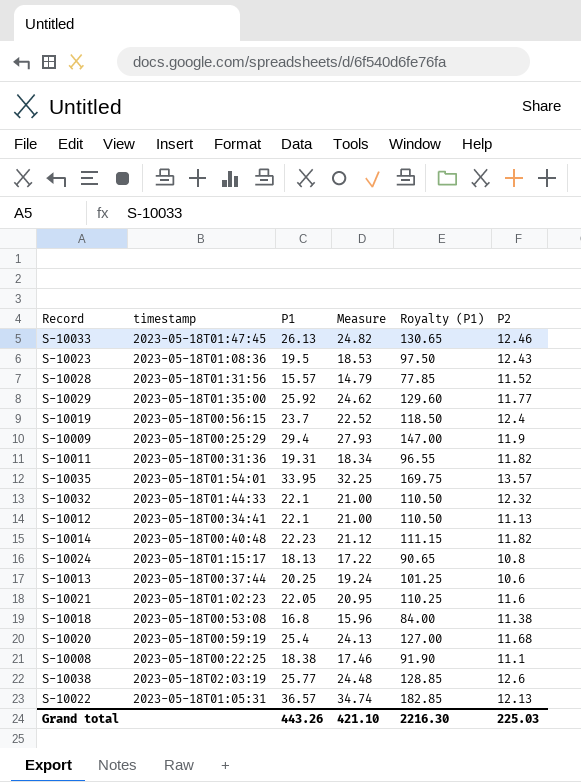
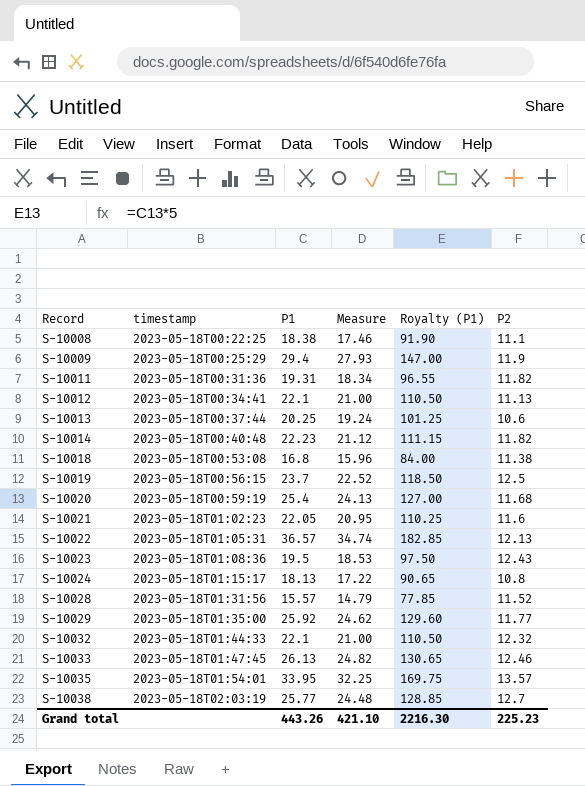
row order: none -> Record ascending
S-10019 | P2: 12.4 -> 12.5
S-10038 | P2: 12.6 -> 12.7
Grand total | P2: 225.03 -> 225.23

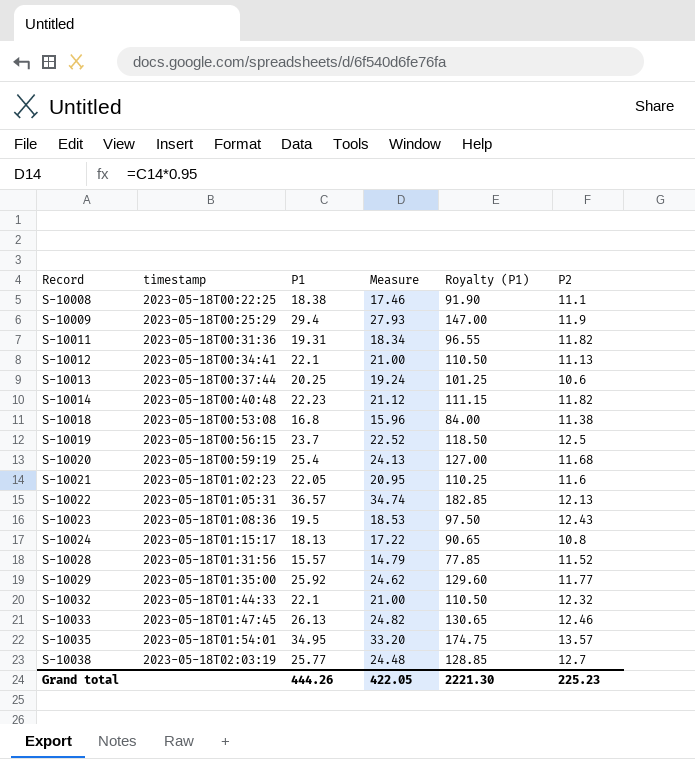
S-10035 | P1: 33.95 -> 34.95
S-10035 | Measure: 32.25 -> 33.20
S-10035 | Royalty (P1): 169.75 -> 174.75
Grand total | P1: 443.26 -> 444.26
Grand total | Measure: 421.10 -> 422.05
Grand total | Royalty (P1): 2216.30 -> 2221.30

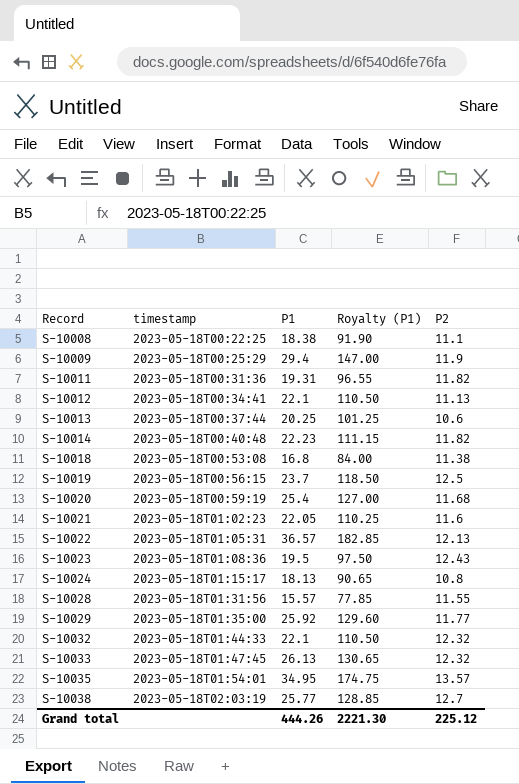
column Measure | formula: [P1] * 0.95 -> none
S-10028 | P2: 11.52 -> 11.55
S-10033 | P2: 12.46 -> 12.32
Grand total | P2: 225.23 -> 225.12

